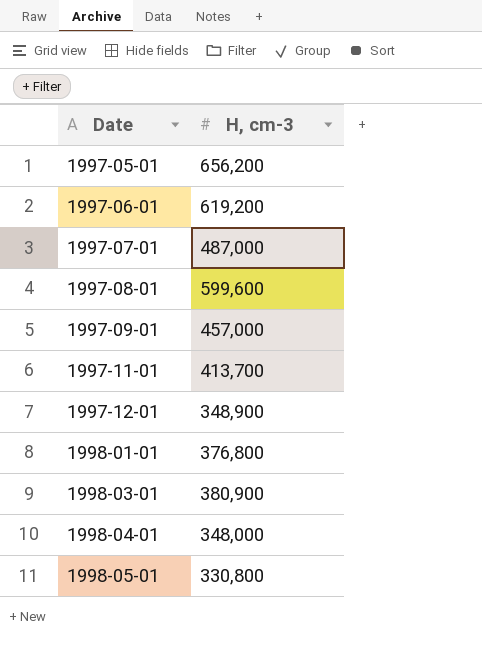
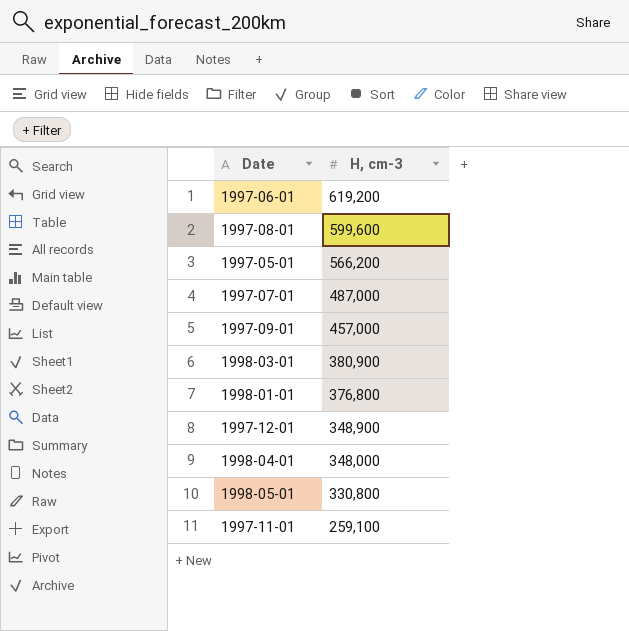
row order: Date ascending -> H, cm-3 descending
1997-05-01 | H, cm-3: 656,200 -> 566,200
1997-11-01 | H, cm-3: 413,700 -> 259,100

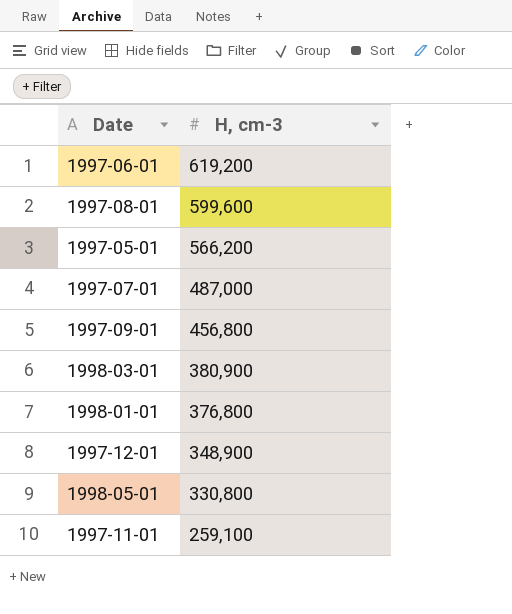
row 1998-04-01: 348,000 -> none
1997-09-01 | H, cm-3: 457,000 -> 456,800

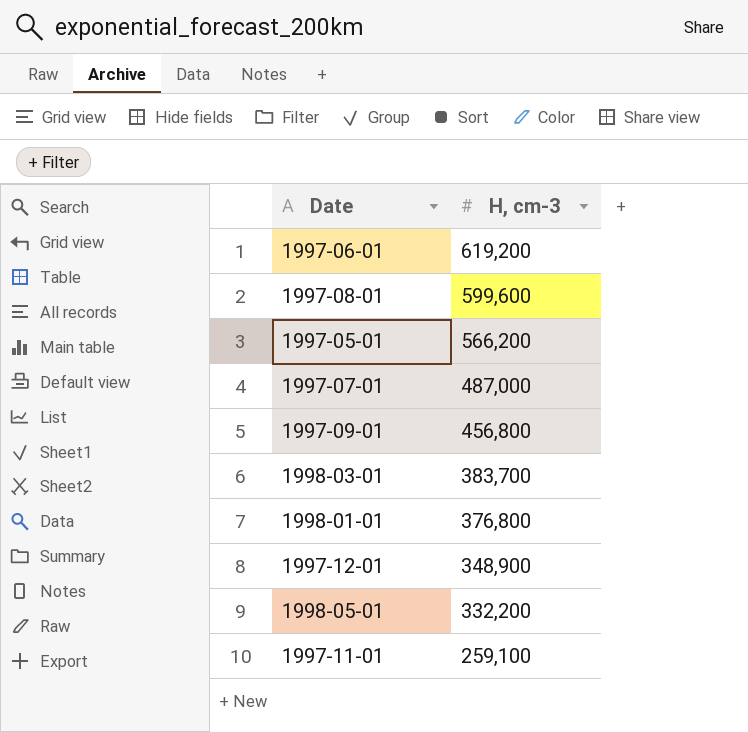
1998-03-01 | H, cm-3: 380,900 -> 383,700
1998-05-01 | H, cm-3: 330,800 -> 332,200

